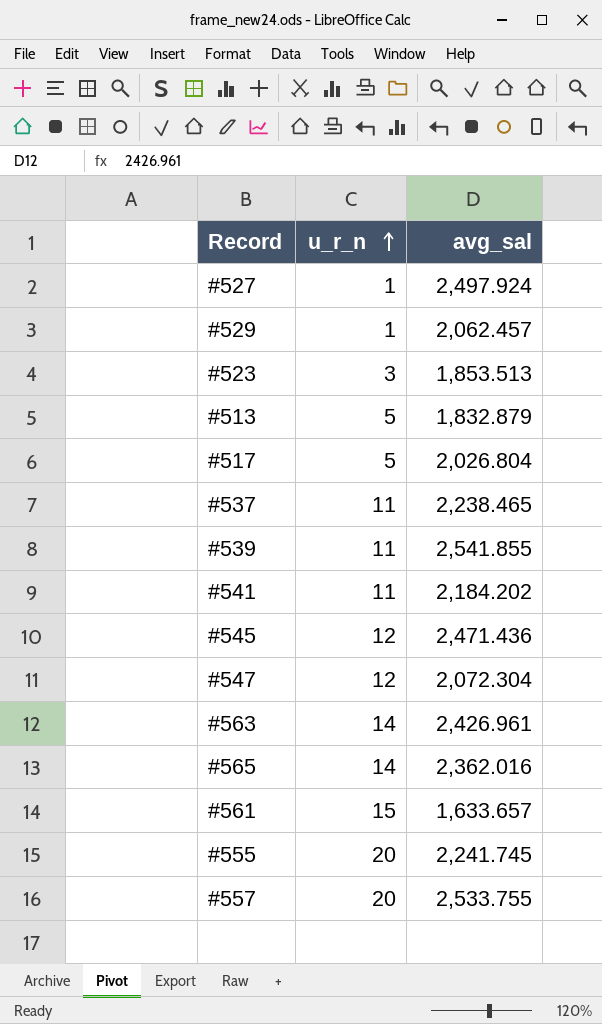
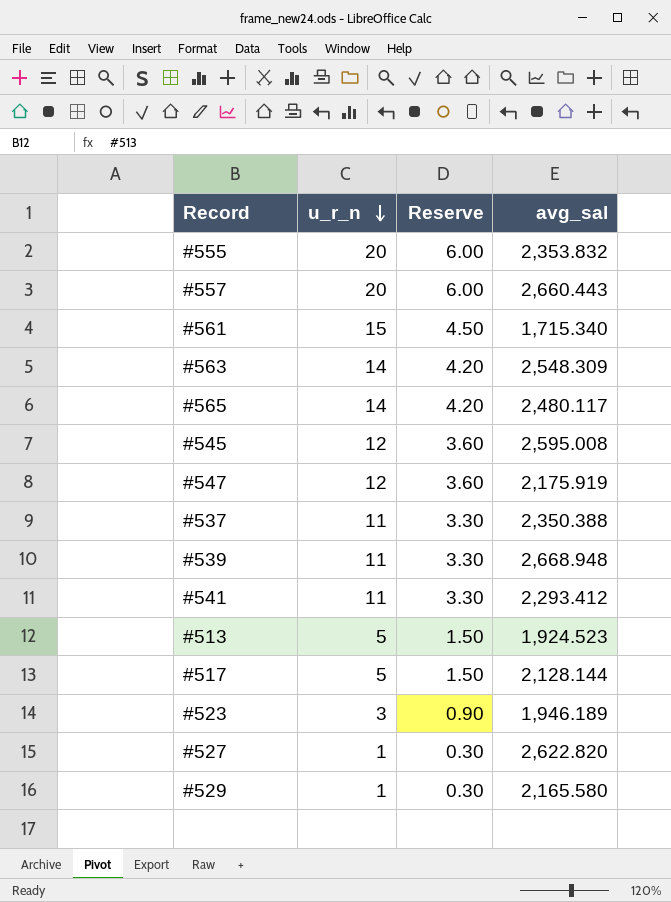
row order: u_r_n ascending -> u_r_n descending
column Reserve | formula: none -> [u_r_n] * 0.3
#555 | avg_sal: 2,241.745 -> 2,353.832
#557 | avg_sal: 2,533.755 -> 2,660.443
#561 | avg_sal: 1,633.657 -> 1,715.340
#563 | avg_sal: 2,426.961 -> 2,548.309
#565 | avg_sal: 2,362.016 -> 2,480.117
#545 | avg_sal: 2,471.436 -> 2,595.008
#547 | avg_sal: 2,072.304 -> 2,175.919
#537 | avg_sal: 2,238.465 -> 2,350.388
#539 | avg_sal: 2,541.855 -> 2,668.948
#541 | avg_sal: 2,184.202 -> 2,293.412
#513 | avg_sal: 1,832.879 -> 1,924.523
#517 | avg_sal: 2,026.804 -> 2,128.144
#523 | avg_sal: 1,853.513 -> 1,946.189
#527 | avg_sal: 2,497.924 -> 2,622.820
#529 | avg_sal: 2,062.457 -> 2,165.580

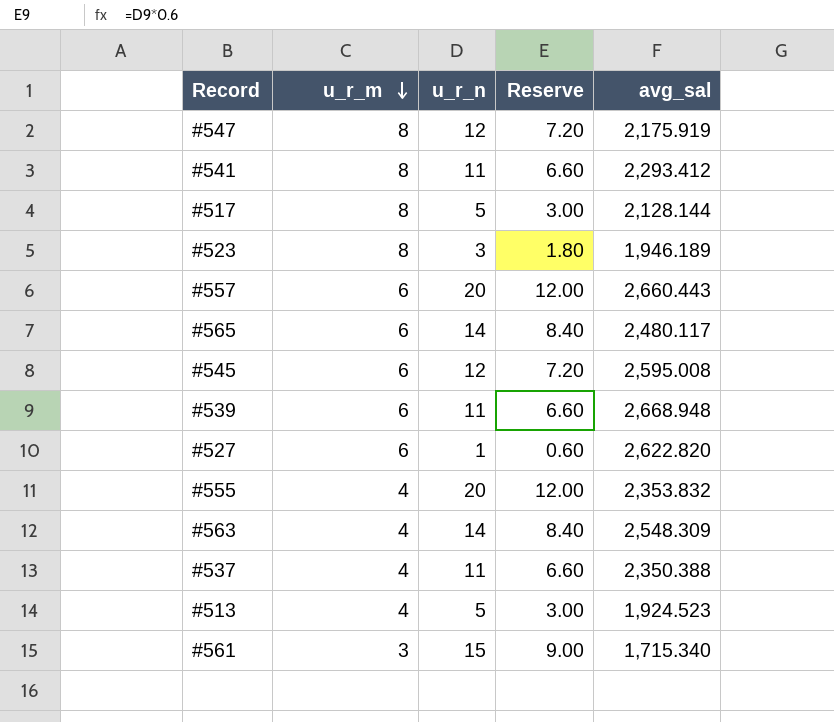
row order: u_r_n descending -> u_r_m descending
column u_r_m | position: none -> 2
column Reserve | formula: [u_r_n] * 0.3 -> [u_r_n] * 0.6
row #529: 1 | 0.30 | 2,165.580 -> none

